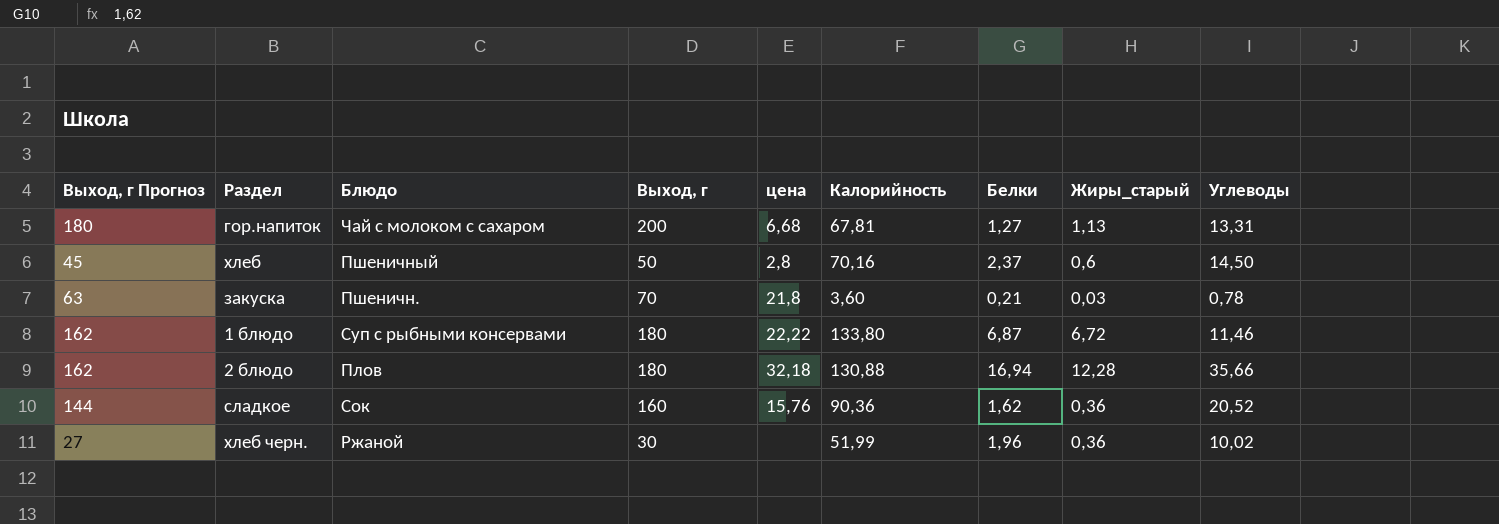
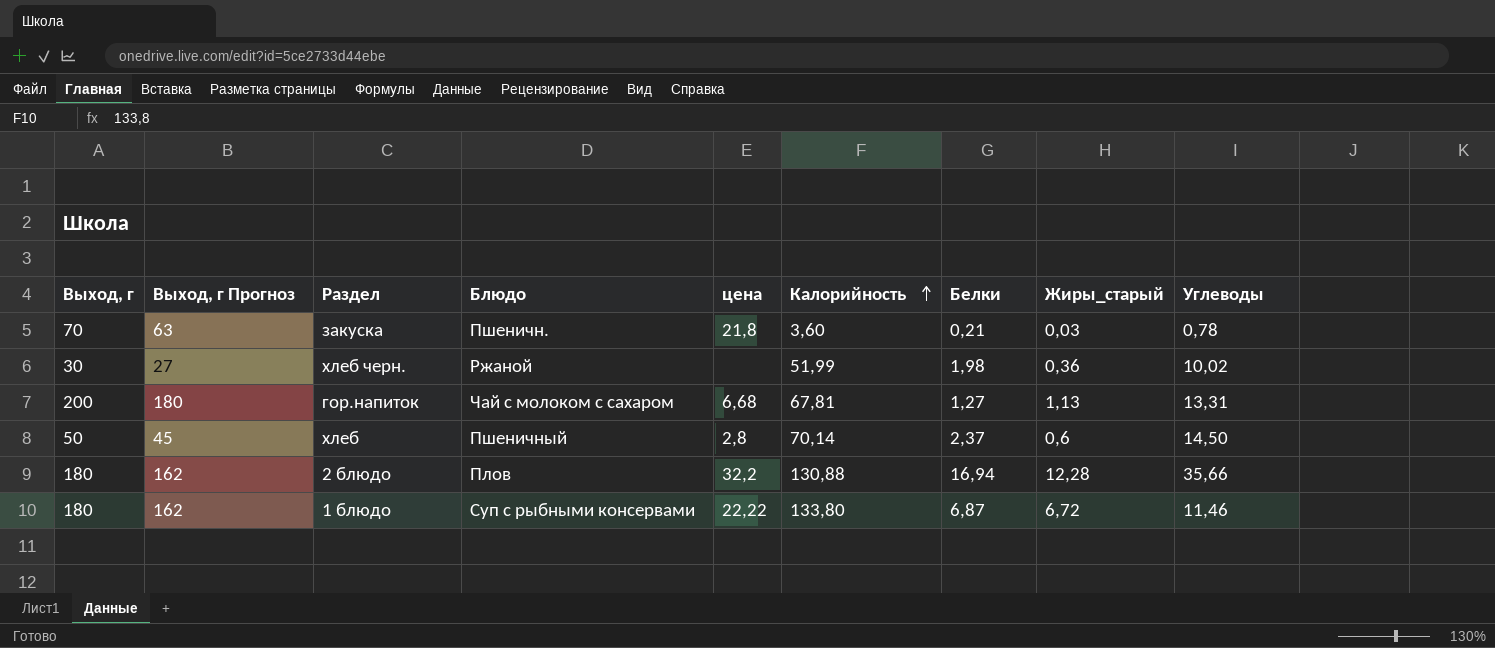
row order: none -> Калорийность ascending
column Выход, г | position: 4 -> 1
row сладкое: 144 | Сок | 160 | 15,76 | 90,36 | 1,62 | 0,36 | 20,52 -> none
хлеб черн. | Белки: 1,96 -> 1,98
хлеб | Калорийность: 70,16 -> 70,14
2 блюдо | цена: 32,18 -> 32,2

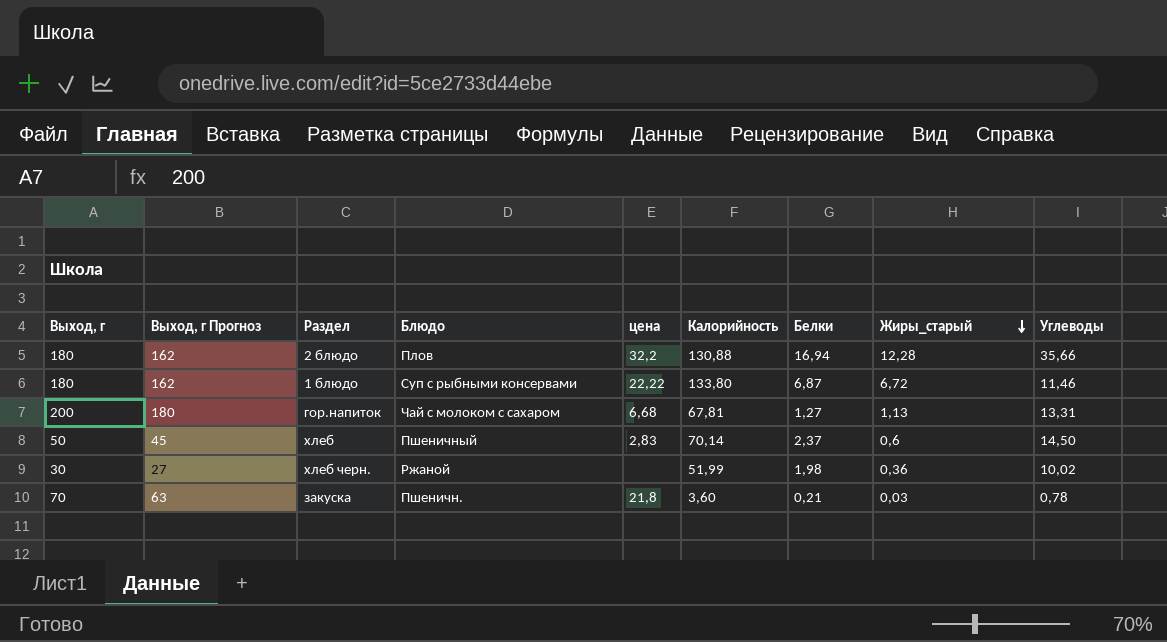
row order: Калорийность ascending -> Жиры_старый descending
хлеб | цена: 2,8 -> 2,83

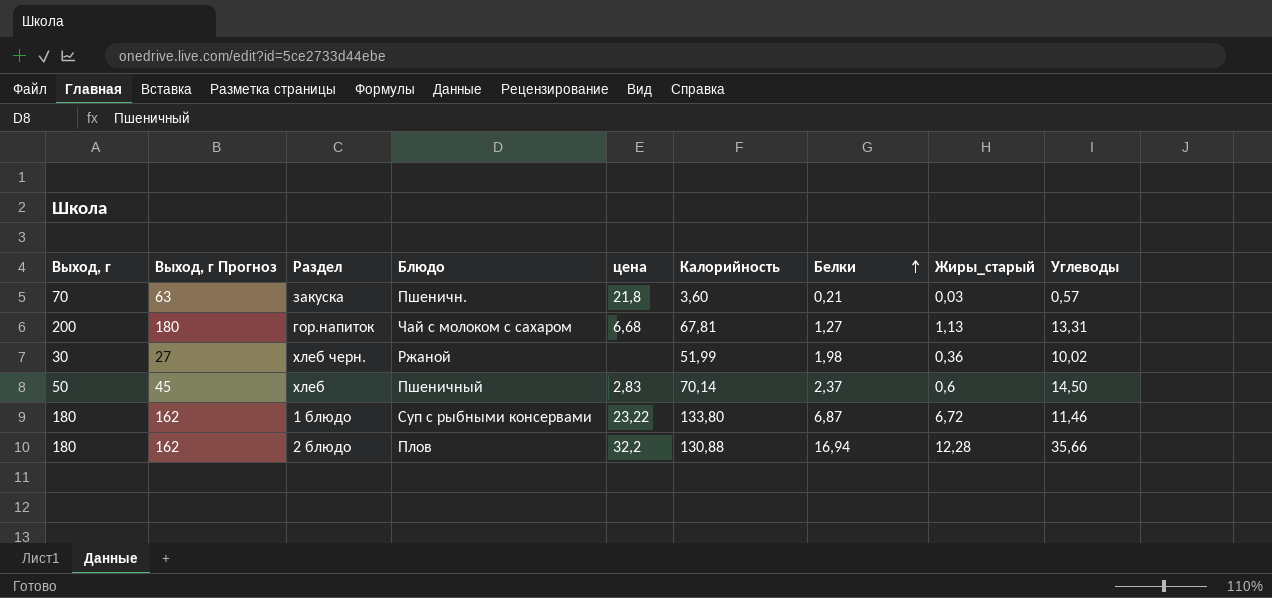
row order: Жиры_старый descending -> Белки ascending
закуска | Углеводы: 0,78 -> 0,57
1 блюдо | цена: 22,22 -> 23,22

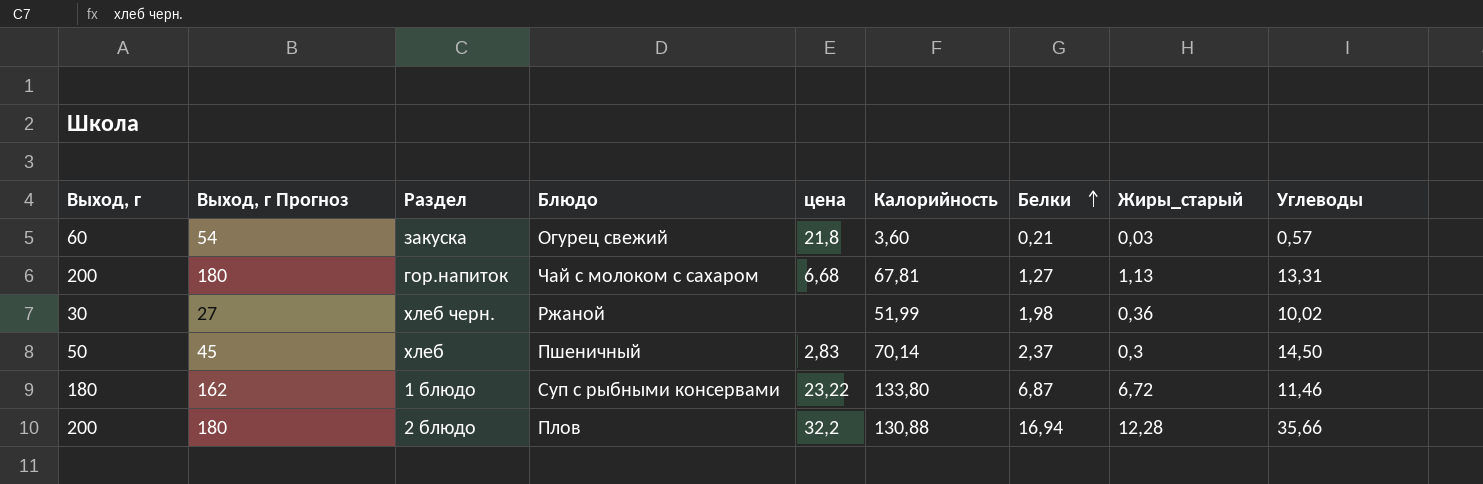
закуска | Выход, г: 70 -> 60
закуска | Выход, г Прогноз: 63 -> 54
закуска | Блюдо: Пшеничн. -> Огурец свежий
хлеб | Жиры_старый: 0,6 -> 0,3
2 блюдо | Выход, г: 180 -> 200
2 блюдо | Выход, г Прогноз: 162 -> 180

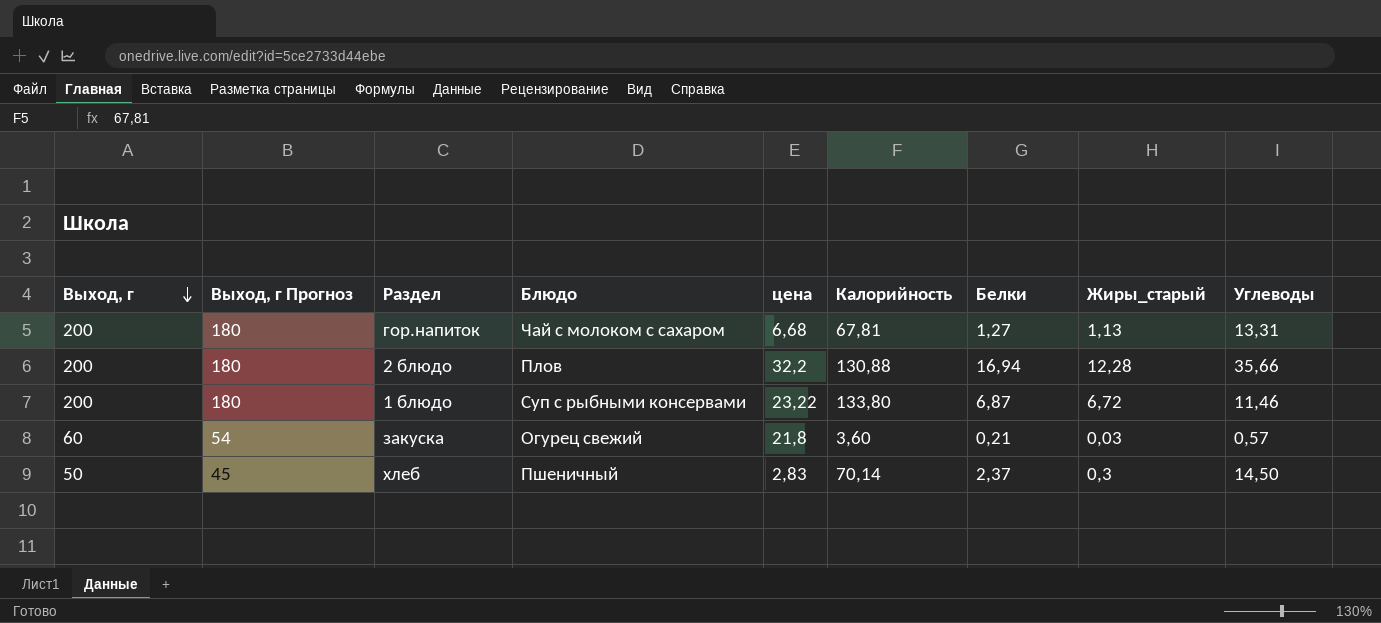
row order: Белки ascending -> Выход, г descending
row хлеб черн.: 30 | 27 | Ржаной | none | 51,99 | 1,98 | 0,36 | 10,02 -> none
1 блюдо | Выход, г: 180 -> 200
1 блюдо | Выход, г Прогноз: 162 -> 180

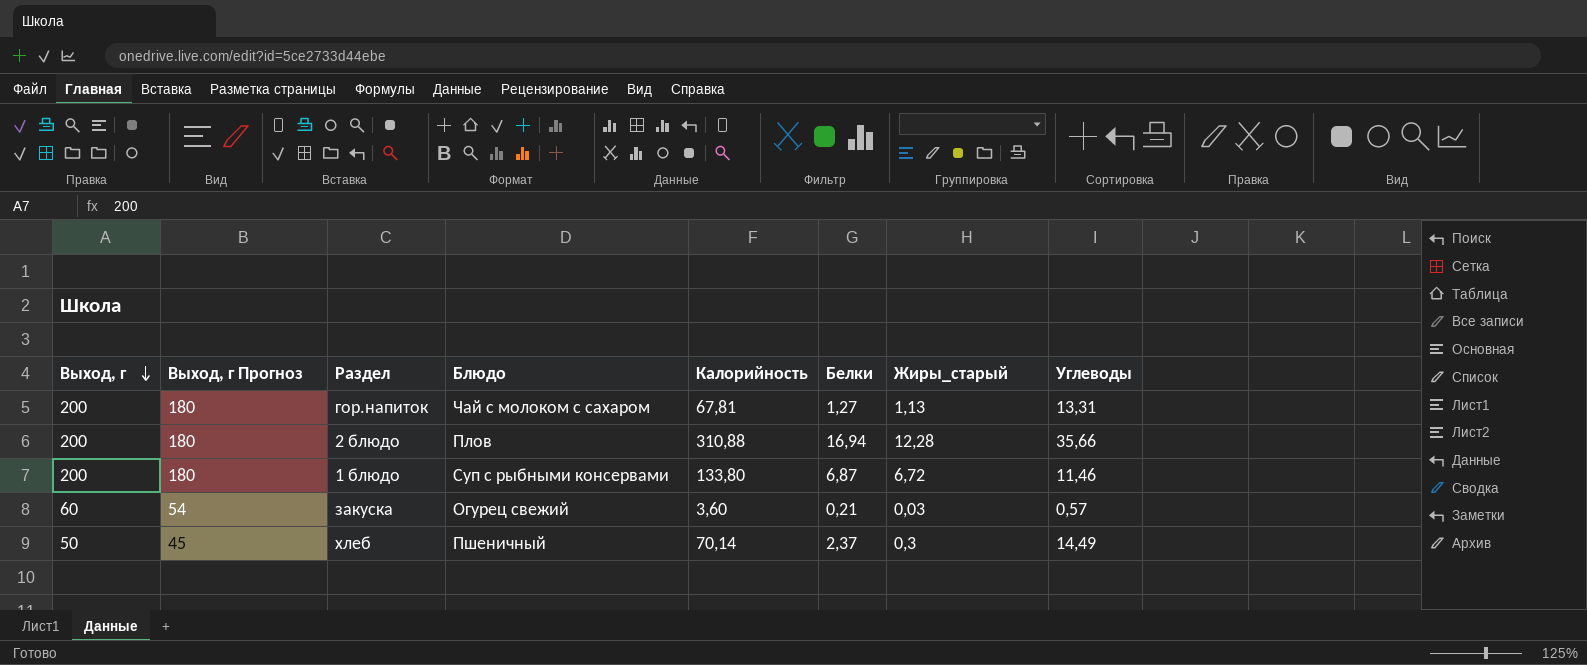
column цена | position: 5 -> none
2 блюдо | Калорийность: 130,88 -> 310,88
хлеб | Углеводы: 14,50 -> 14,49

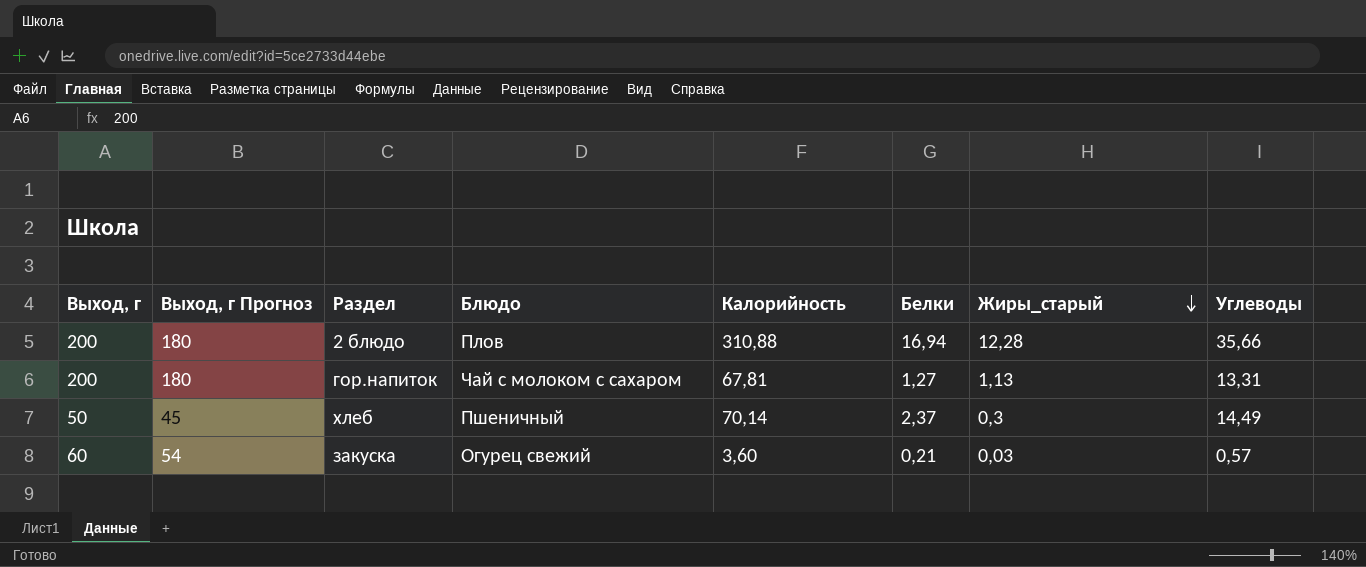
row order: Выход, г descending -> Жиры_старый descending
row 1 блюдо: 200 | 180 | Суп с рыбными консервами | 133,80 | 6,87 | 6,72 | 11,46 -> none

